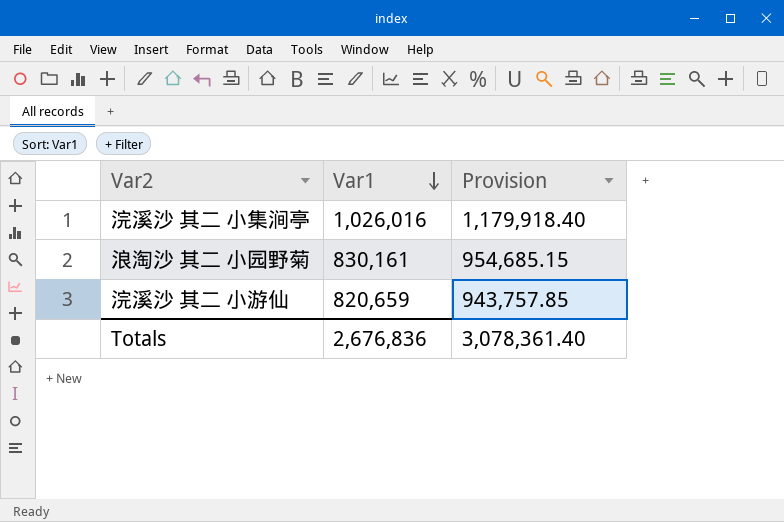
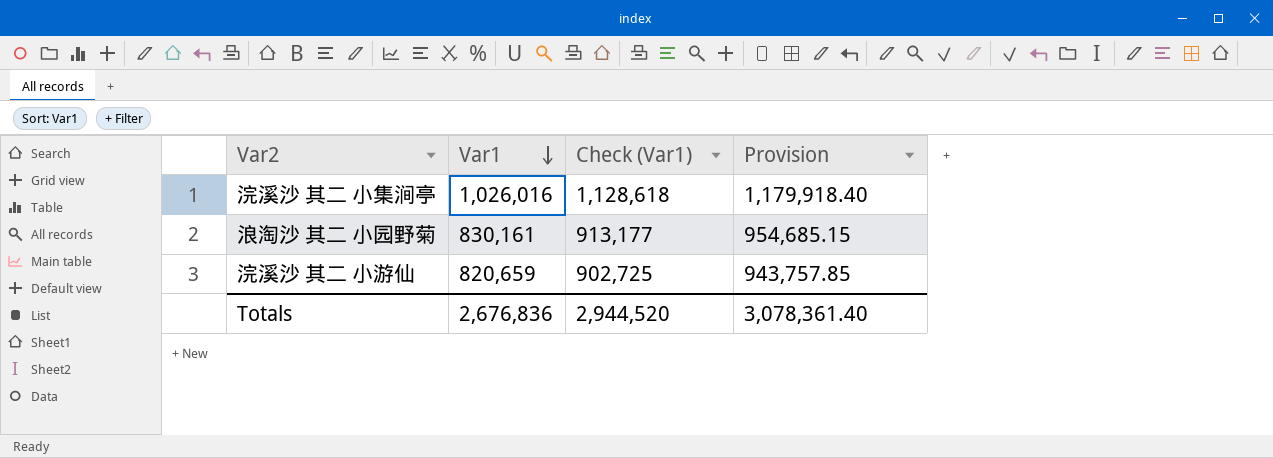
column Check (Var1) | formula: none -> [Var1] * 1.1

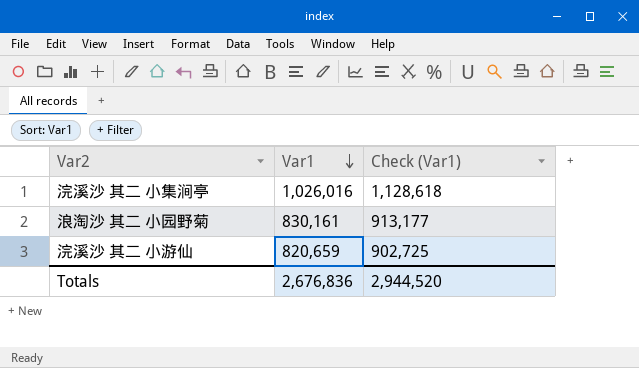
column Provision | formula: [Var1] * 1.15 -> none

